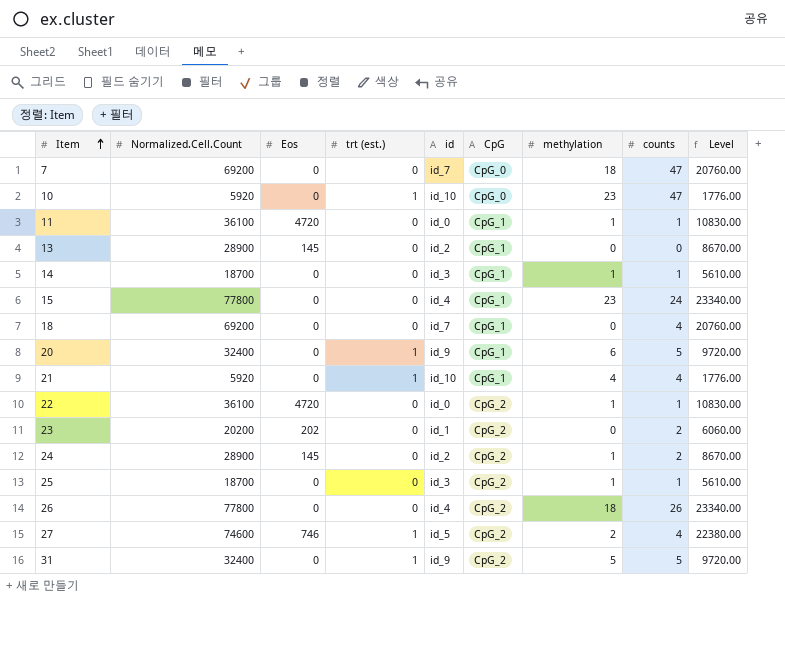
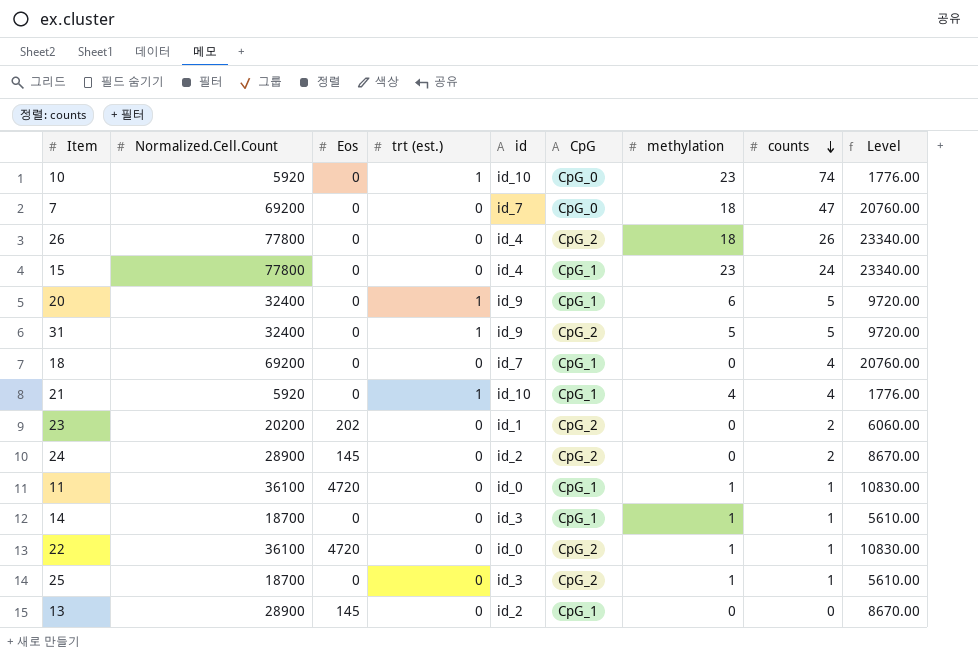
row order: Item ascending -> counts descending
row 27: 74600 | 746 | 1 | id_5 | CpG_2 | 2 | 4 | 22380.00 -> none
10 | counts: 47 -> 74
24 | methylation: 1 -> 0

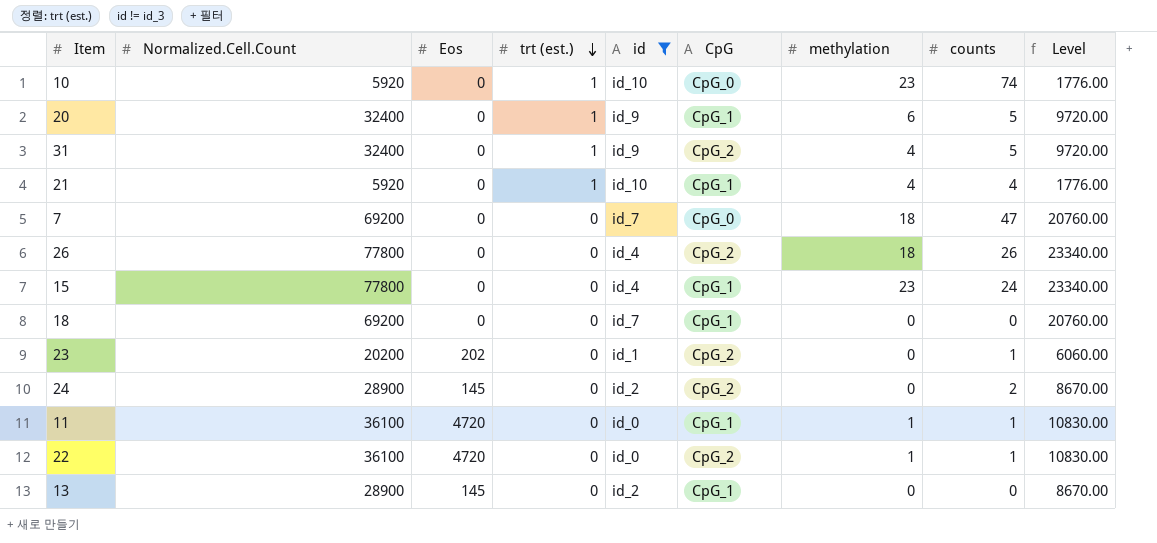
filter: none -> id != id_3
row order: counts descending -> trt (est.) descending
31 | methylation: 5 -> 4
18 | counts: 4 -> 0
23 | counts: 2 -> 1

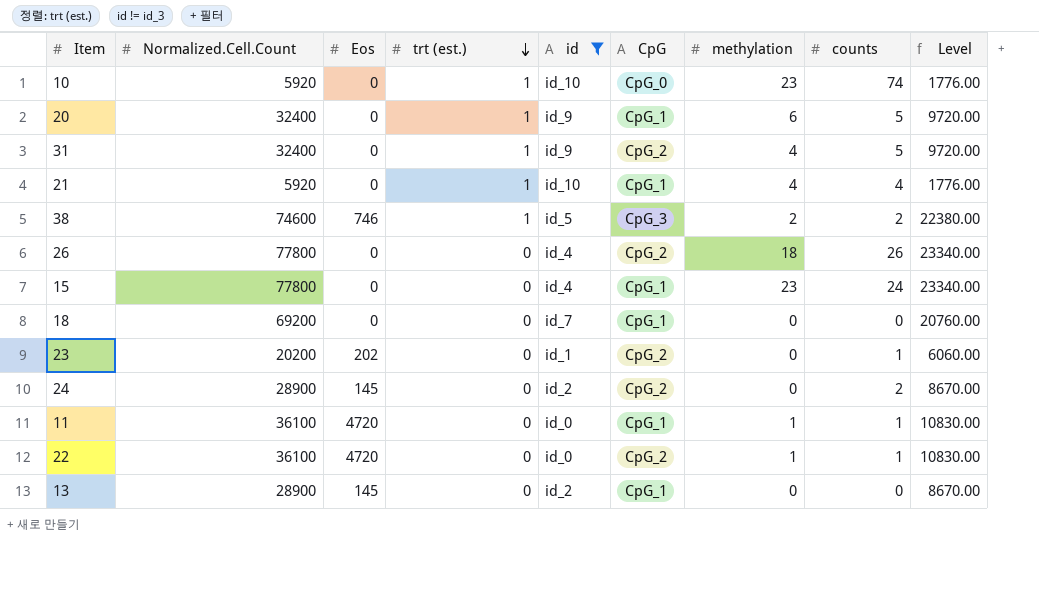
row 7: 69200 | 0 | 0 | id_7 | CpG_0 | 18 | 47 | 20760.00 -> none
row 38: none -> 74600 | 746 | 1 | id_5 | CpG_3 | 2 | 2 | 22380.00

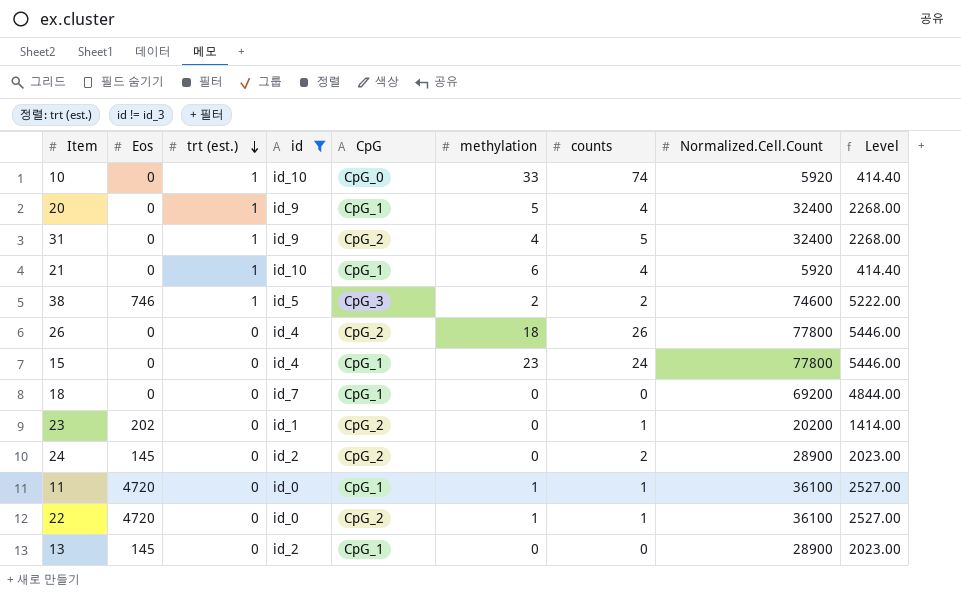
column Normalized.Cell.Count | position: 2 -> 8
column Level | formula: [Normalized.Cell.Count] * 0.3 -> [Normalized.Cell.Count] * 0.07
10 | methylation: 23 -> 33
20 | methylation: 6 -> 5
20 | counts: 5 -> 4
21 | methylation: 4 -> 6

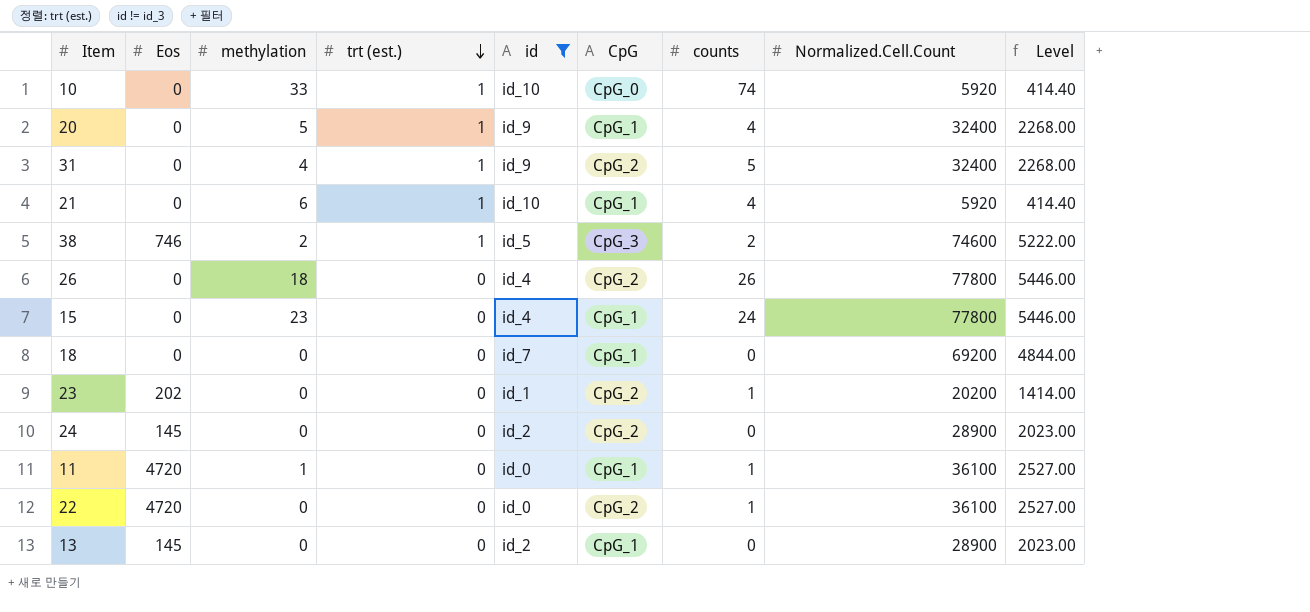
column methylation | position: 6 -> 3
24 | counts: 2 -> 0
22 | methylation: 1 -> 0

